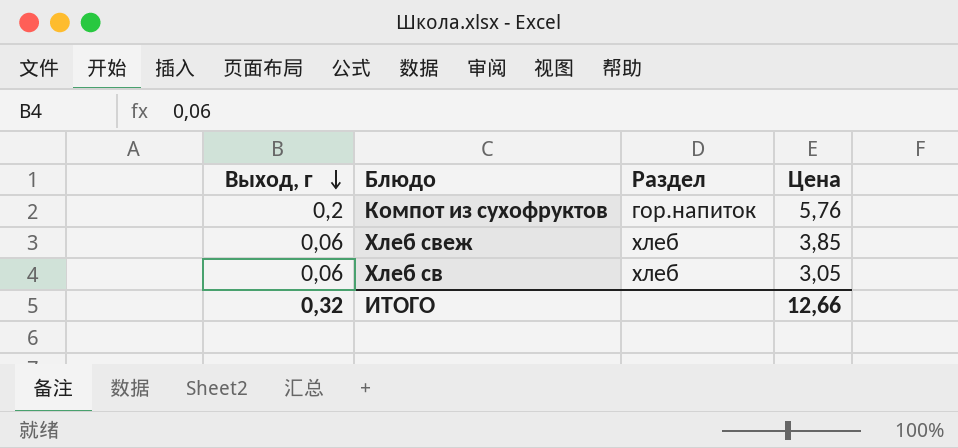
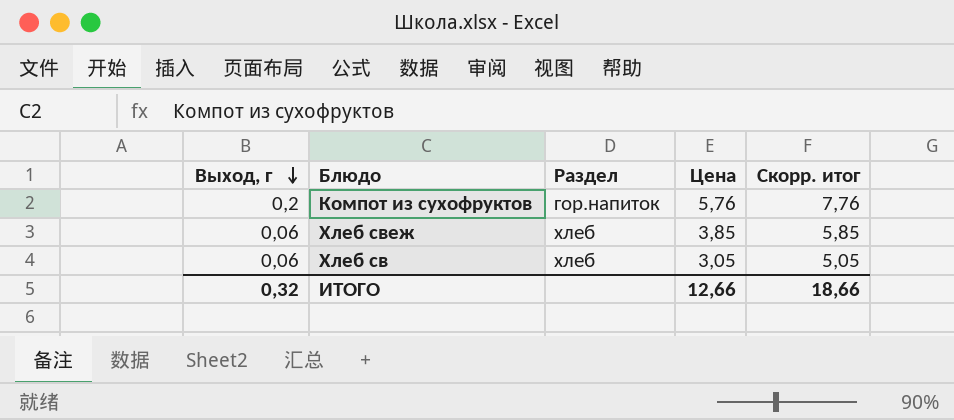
column Скорр. итог | formula: none -> [Цена] + 2

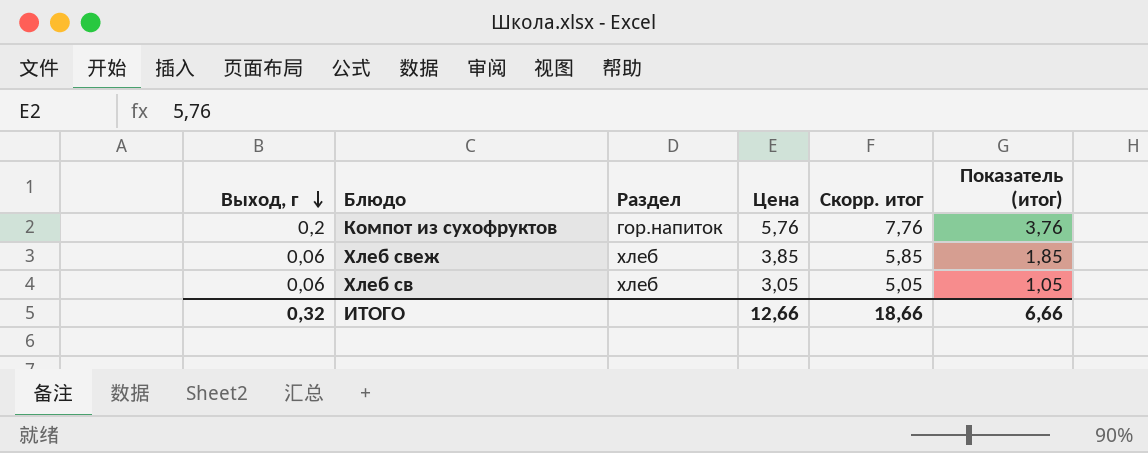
column Показатель (итог) | formula: none -> [Цена] - 2

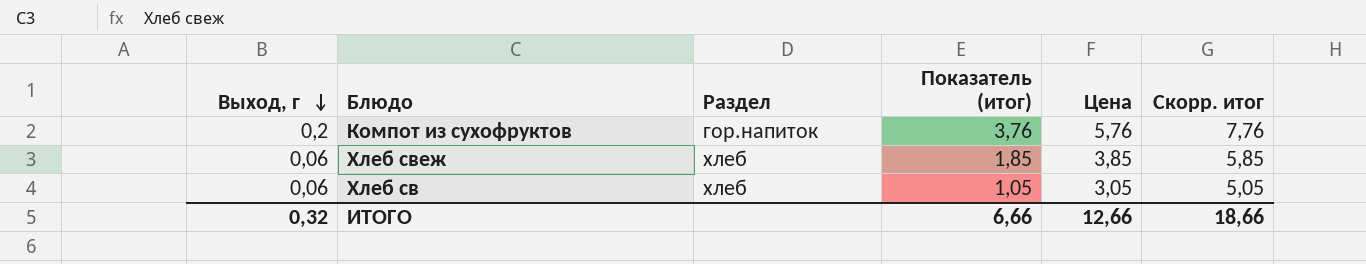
column Показатель (итог) | position: 6 -> 4

